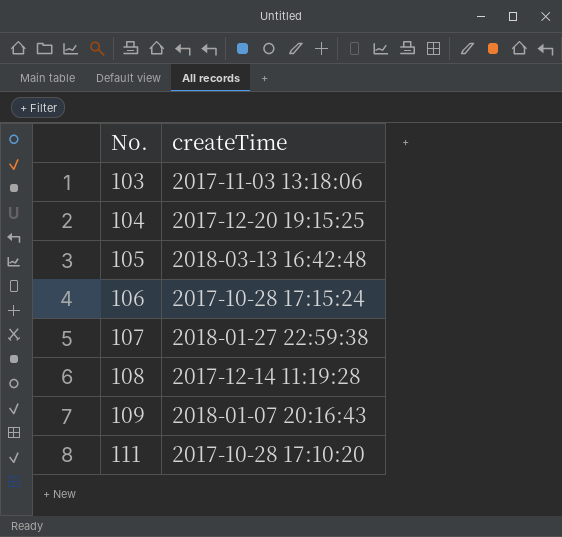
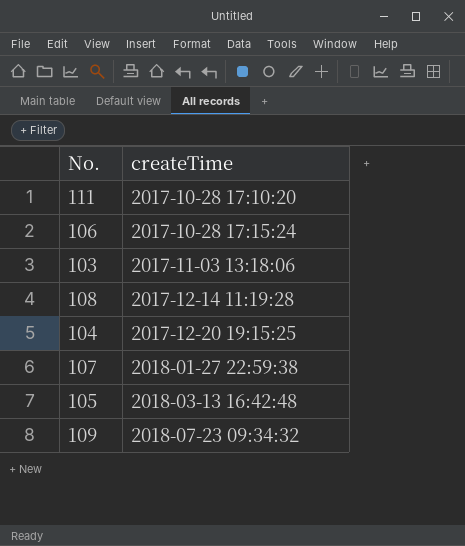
row order: No. ascending -> createTime ascending
109 | createTime: 2018-01-07 20:16:43 -> 2018-07-23 09:34:32

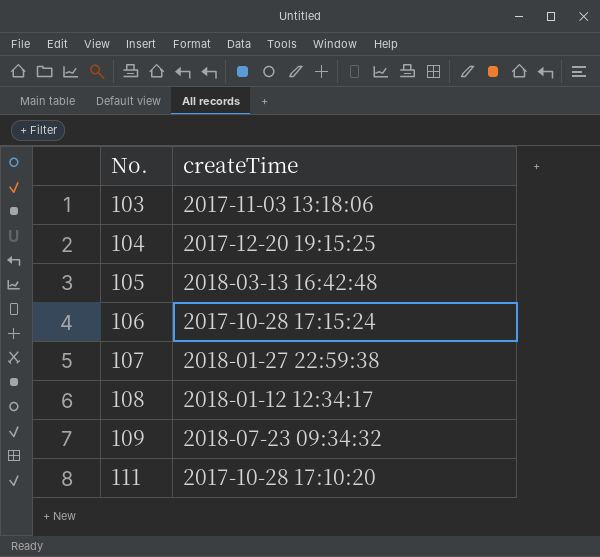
row order: createTime ascending -> No. ascending
108 | createTime: 2017-12-14 11:19:28 -> 2018-01-12 12:34:17

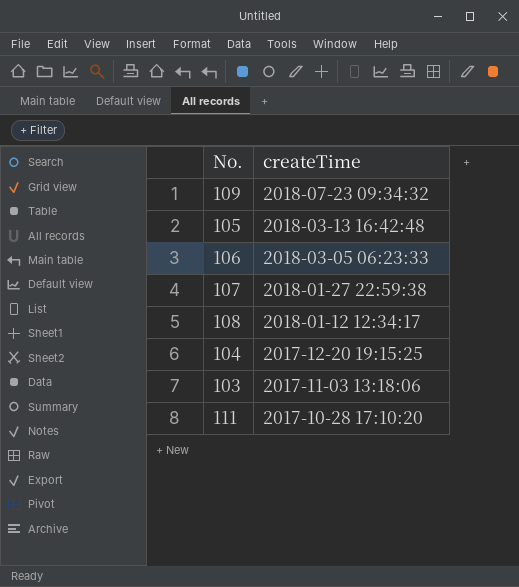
row order: No. ascending -> createTime descending
106 | createTime: 2017-10-28 17:15:24 -> 2018-03-05 06:23:33

